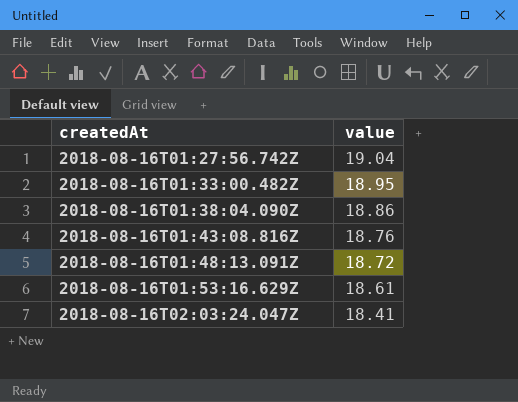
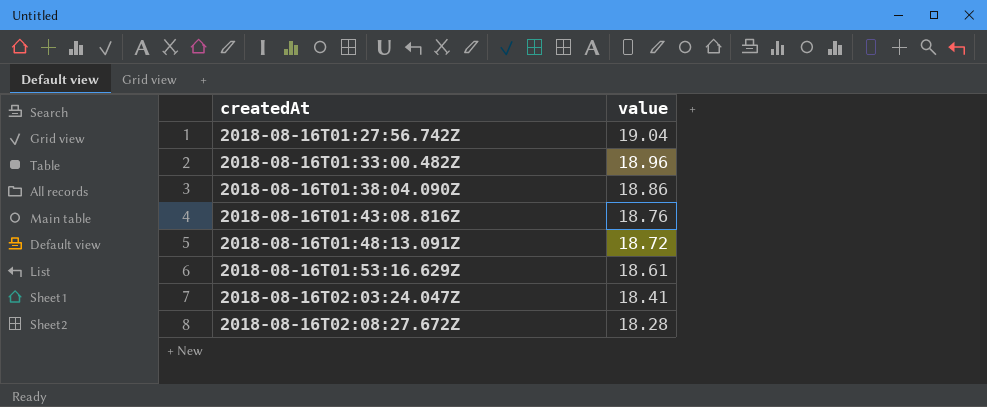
2018-08-16T01:33:00.482Z | value: 18.95 -> 18.96
row 2018-08-16T02:08:27.672Z: none -> 18.28

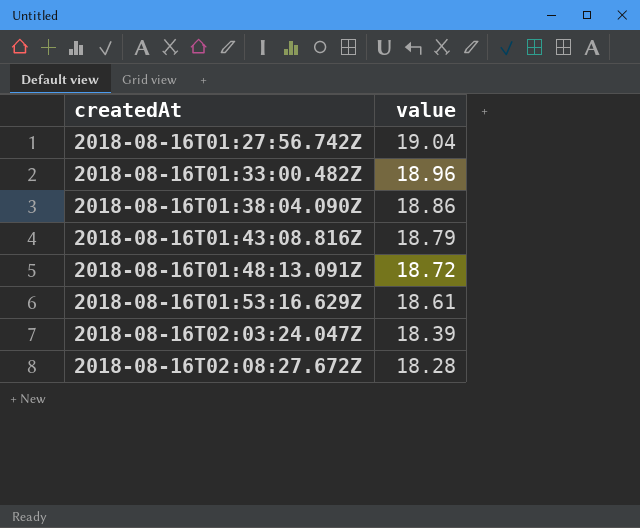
2018-08-16T01:43:08.816Z | value: 18.76 -> 18.79
2018-08-16T02:03:24.047Z | value: 18.41 -> 18.39

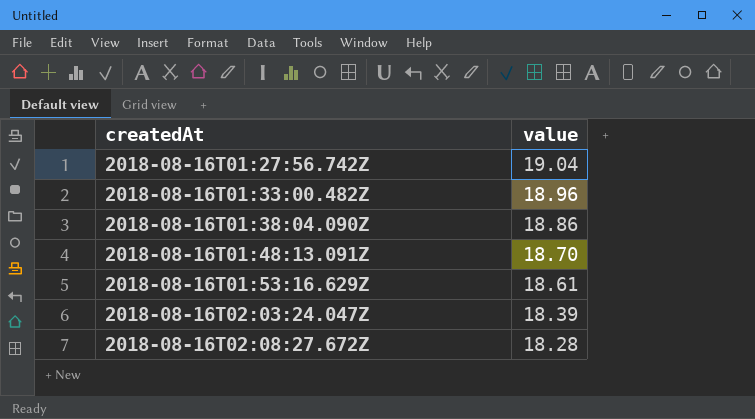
row 2018-08-16T01:43:08.816Z: 18.79 -> none
2018-08-16T01:48:13.091Z | value: 18.72 -> 18.70

